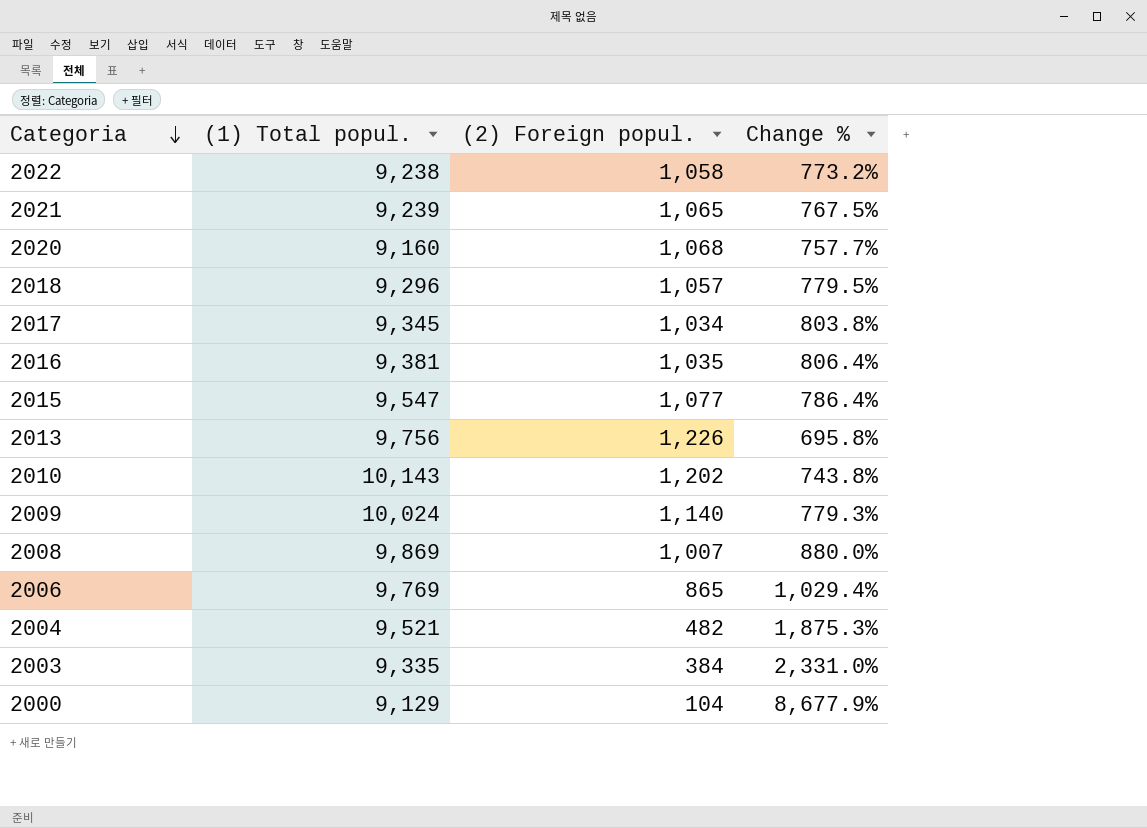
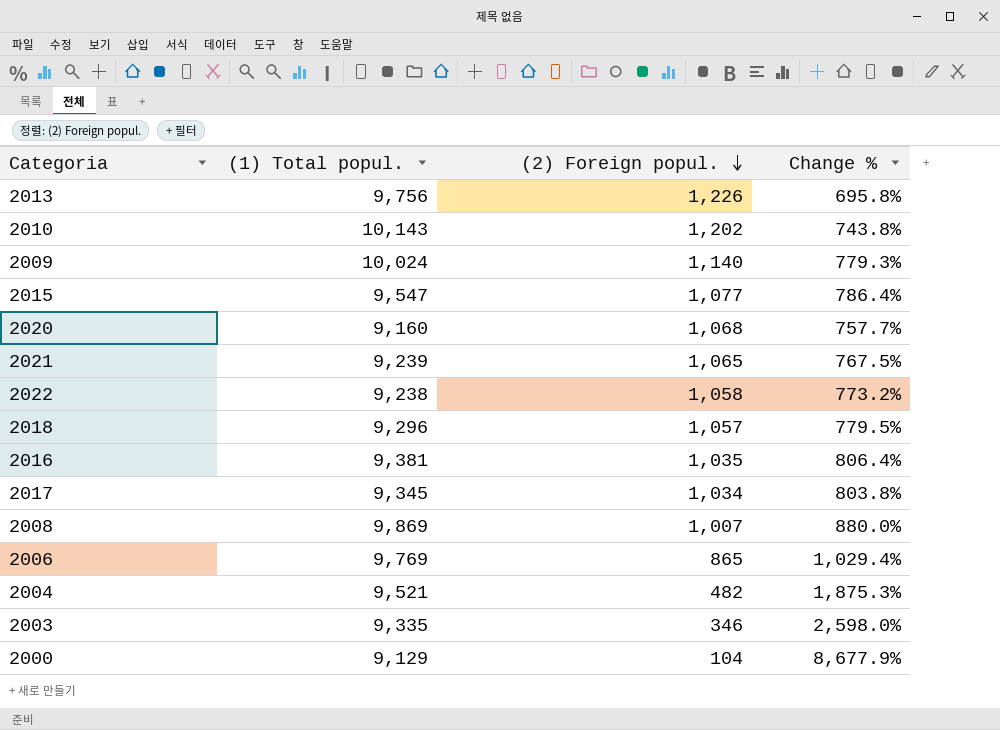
row order: Categoria descending -> (2) Foreign popul. descending
2003 | (2) Foreign popul.: 384 -> 346
2003 | Change %: 2,331.0% -> 2,598.0%

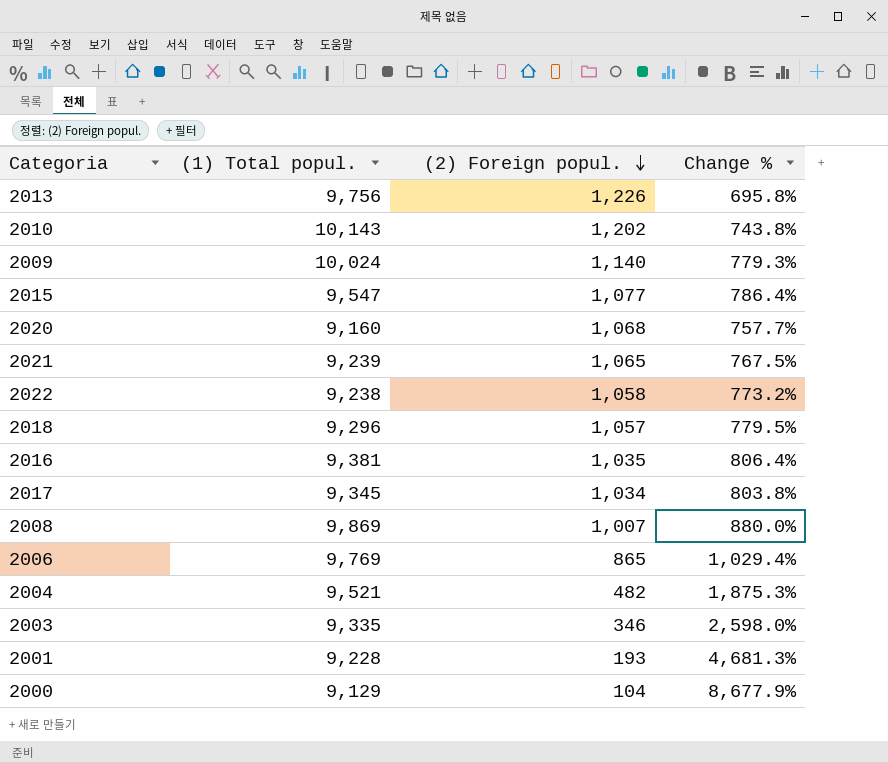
row 2001: none -> 9,228 | 193 | 4,681.3%

